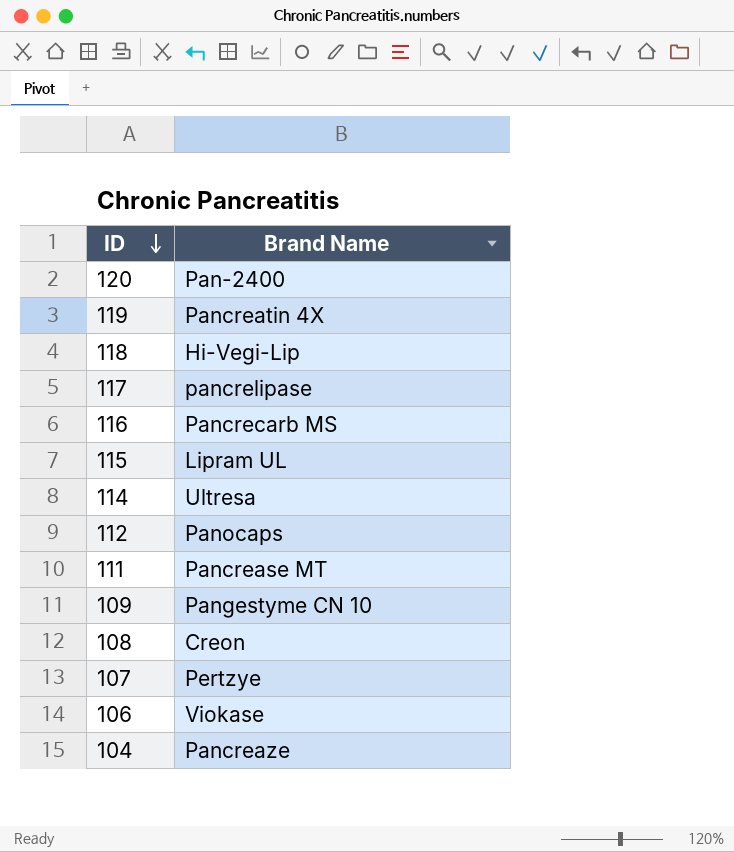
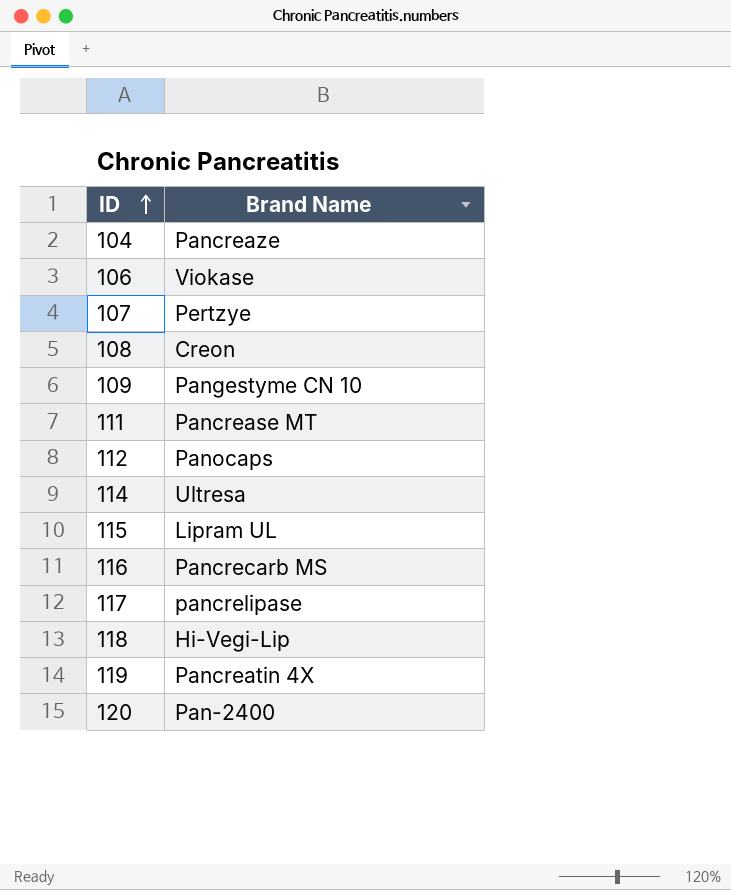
row order: ID descending -> ID ascending

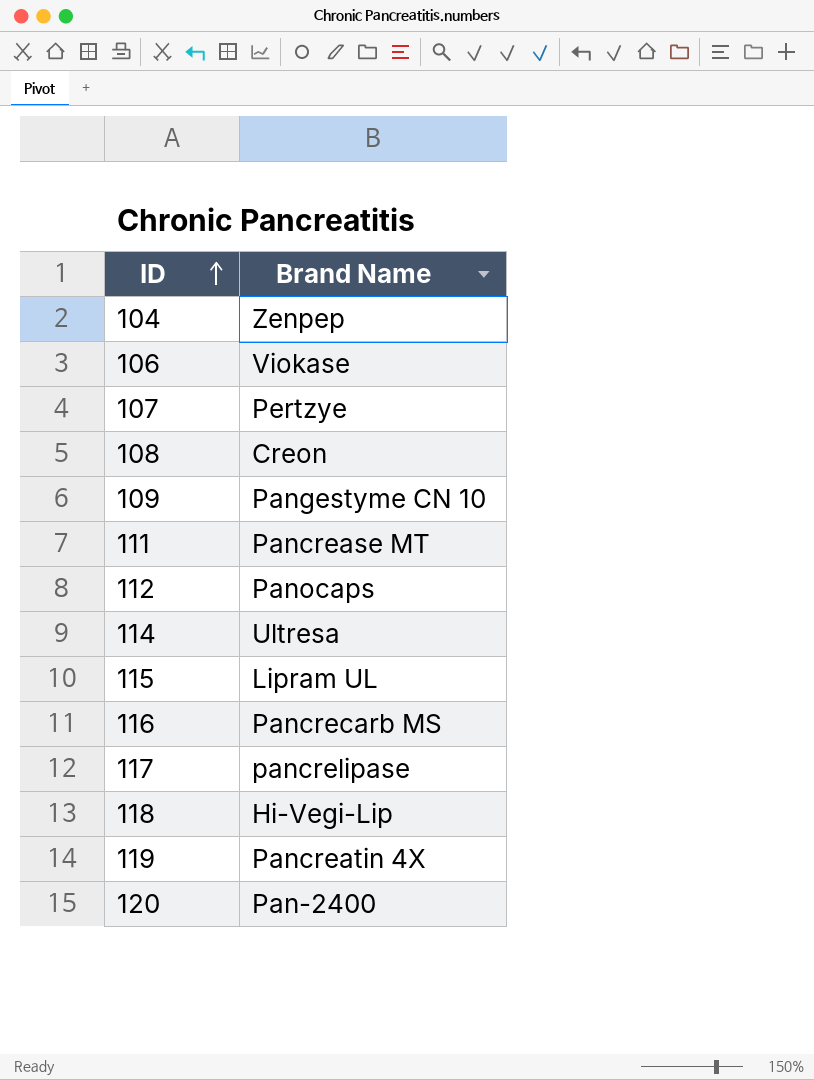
104 | Brand Name: Pancreaze -> Zenpep

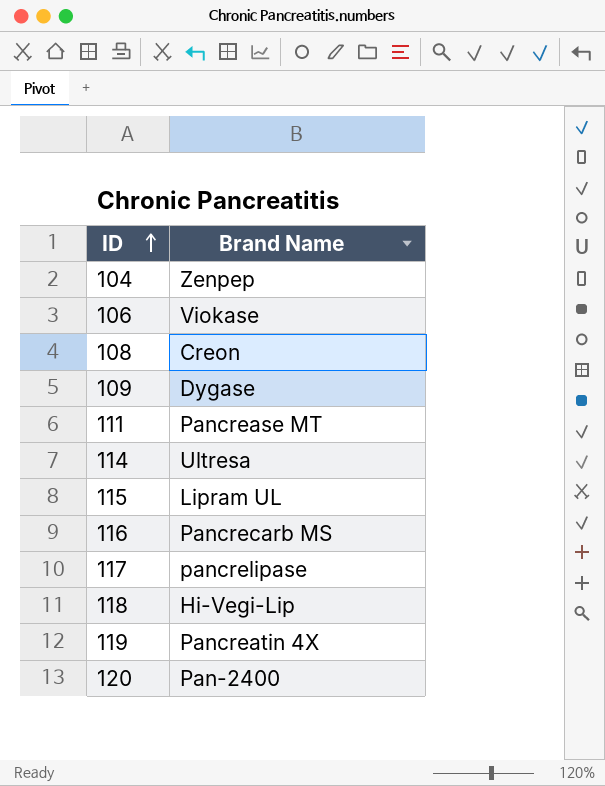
row 107: Pertzye -> none
row 112: Panocaps -> none
109 | Brand Name: Pangestyme CN 10 -> Dygase

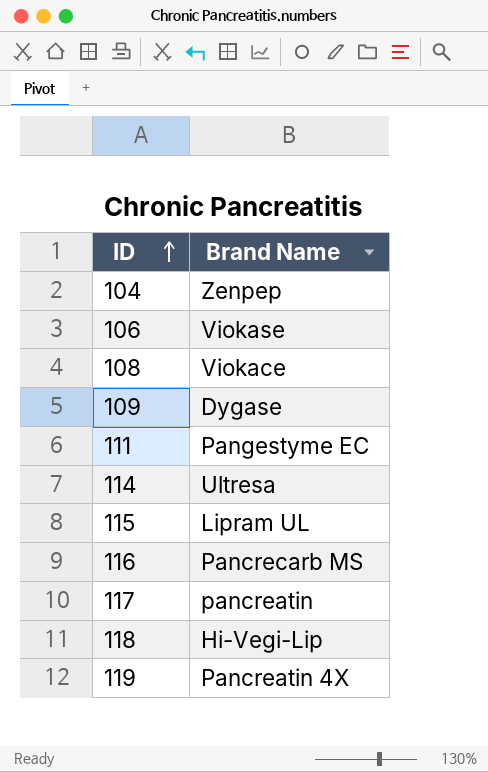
row 120: Pan-2400 -> none
108 | Brand Name: Creon -> Viokace
111 | Brand Name: Pancrease MT -> Pangestyme EC
117 | Brand Name: pancrelipase -> pancreatin

